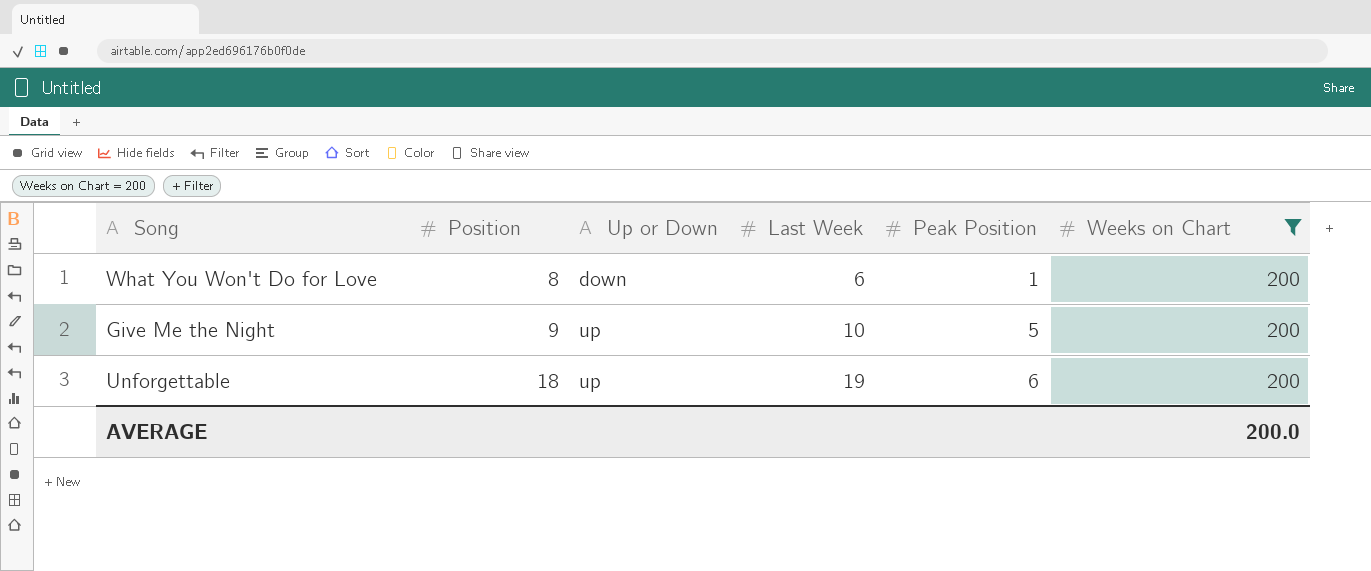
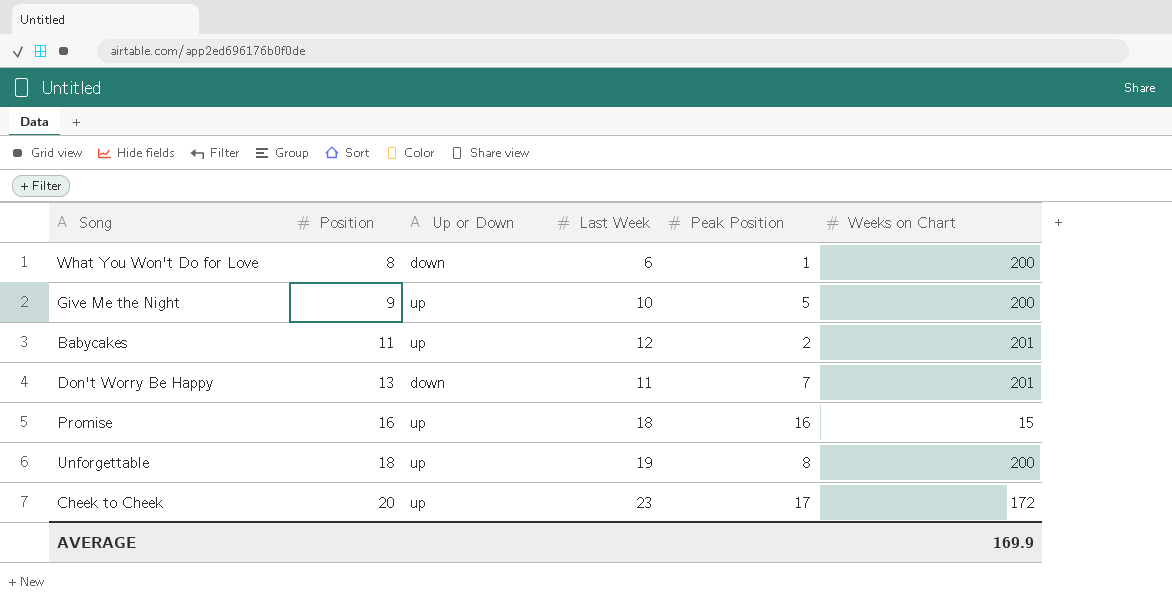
filter: Weeks on Chart = 200 -> none
Unforgettable | Peak Position: 6 -> 8
AVERAGE | Weeks on Chart: 200.0 -> 169.9

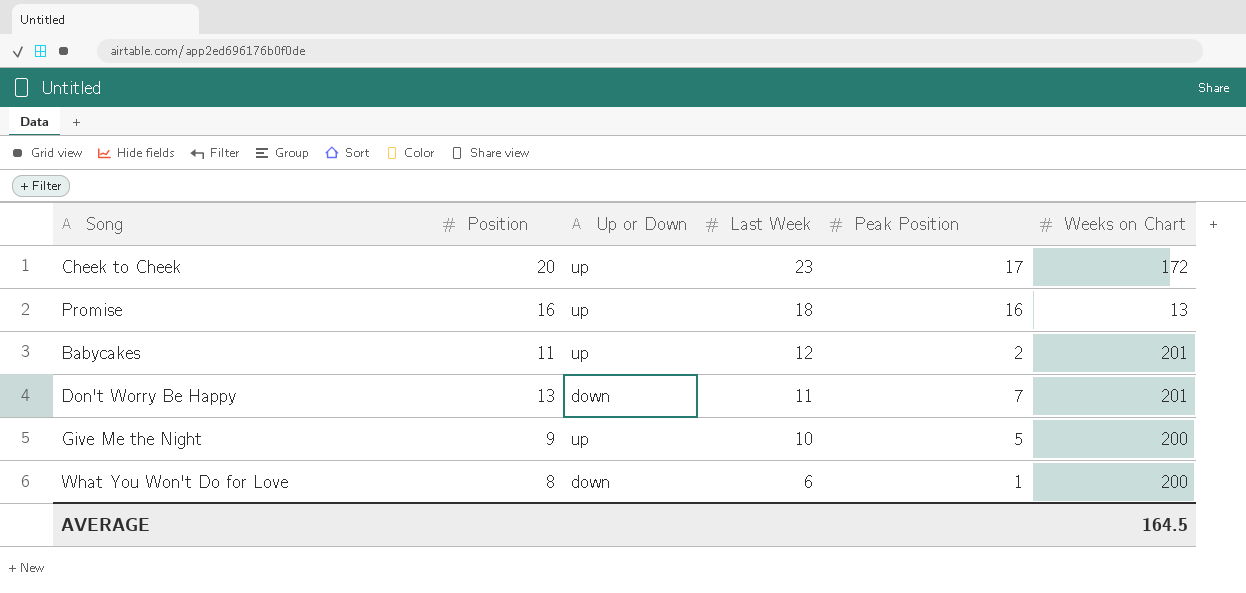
row order: Position ascending -> Last Week descending
row Unforgettable: 18 | up | 19 | 8 | 200 -> none
Promise | Weeks on Chart: 15 -> 13
AVERAGE | Weeks on Chart: 169.9 -> 164.5

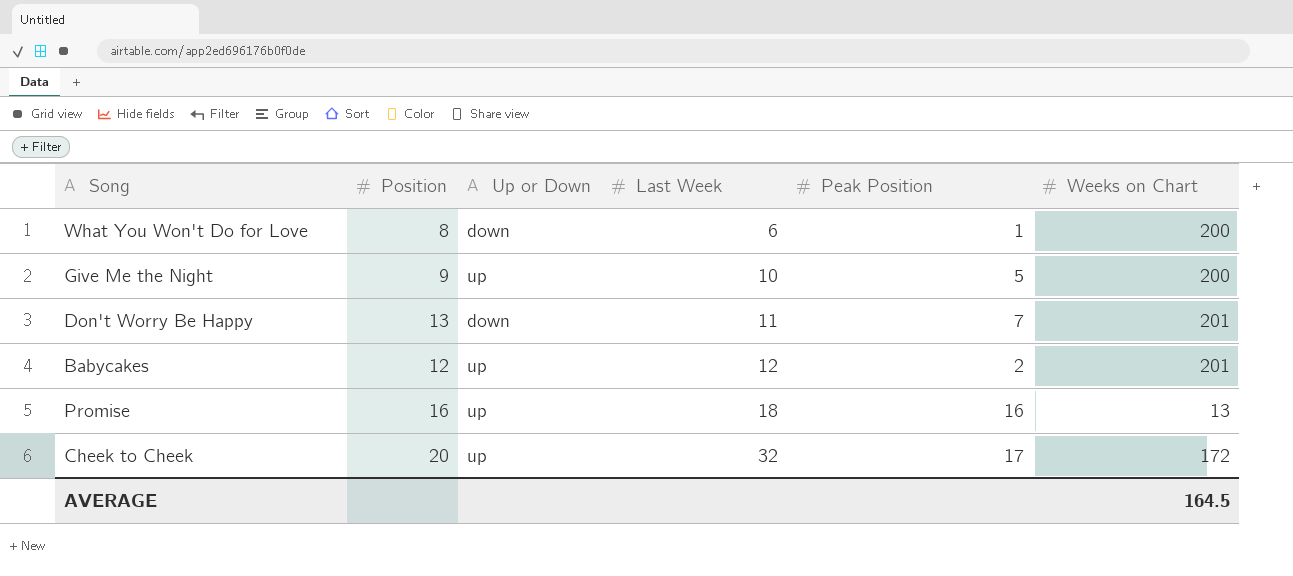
row order: Last Week descending -> Last Week ascending
Babycakes | Position: 11 -> 12
Cheek to Cheek | Last Week: 23 -> 32

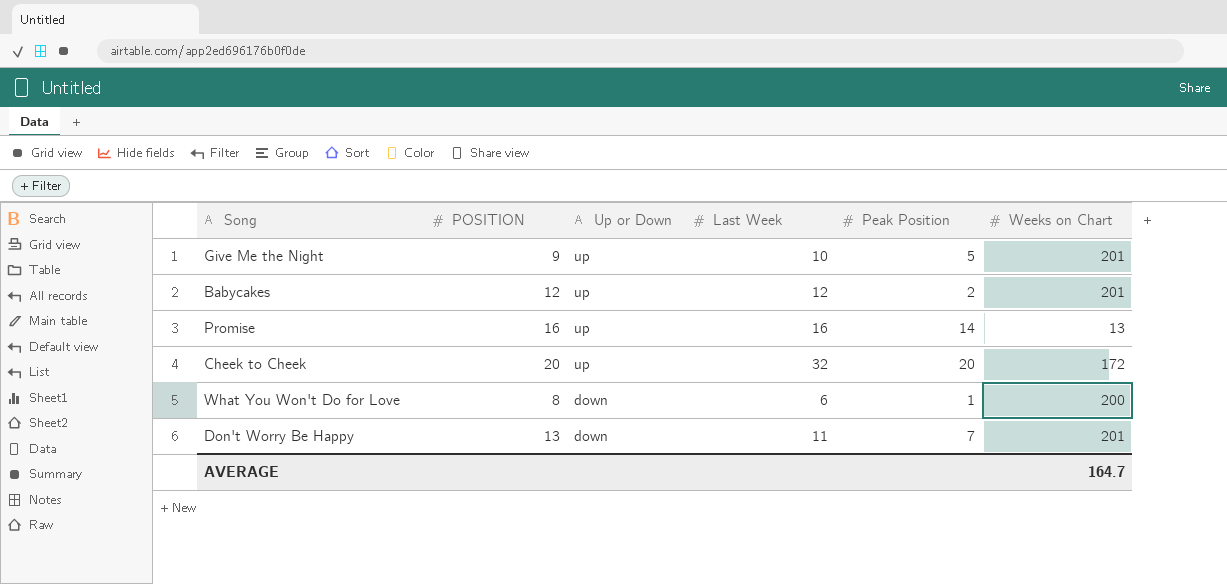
row order: Last Week ascending -> Up or Down descending
column name: Position -> POSITION
Give Me the Night | Weeks on Chart: 200 -> 201
Promise | Last Week: 18 -> 16
Promise | Peak Position: 16 -> 14
Cheek to Cheek | Peak Position: 17 -> 20
AVERAGE | Weeks on Chart: 164.5 -> 164.7

